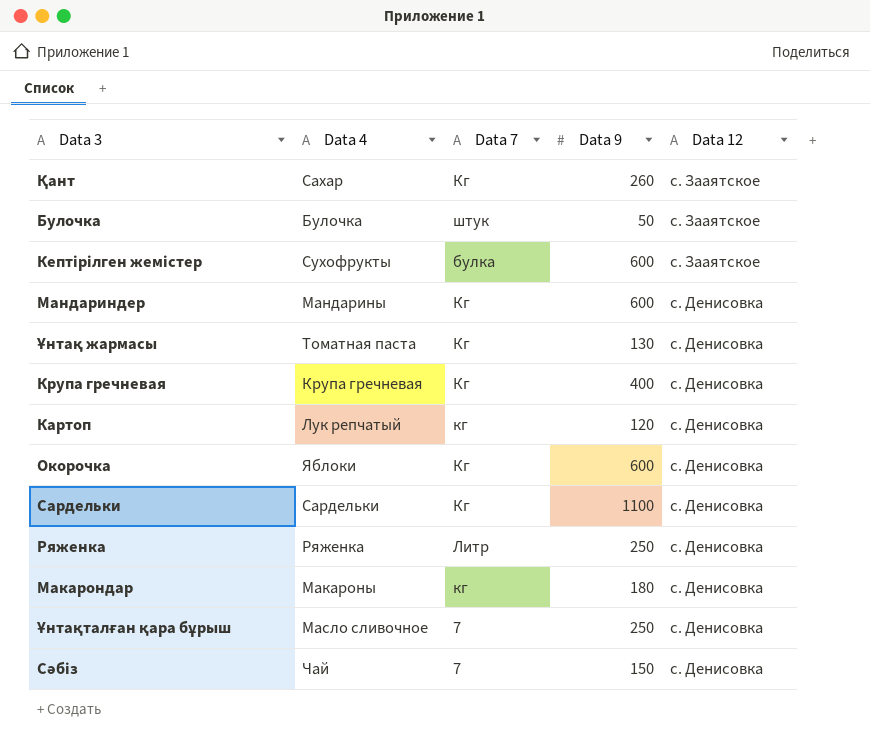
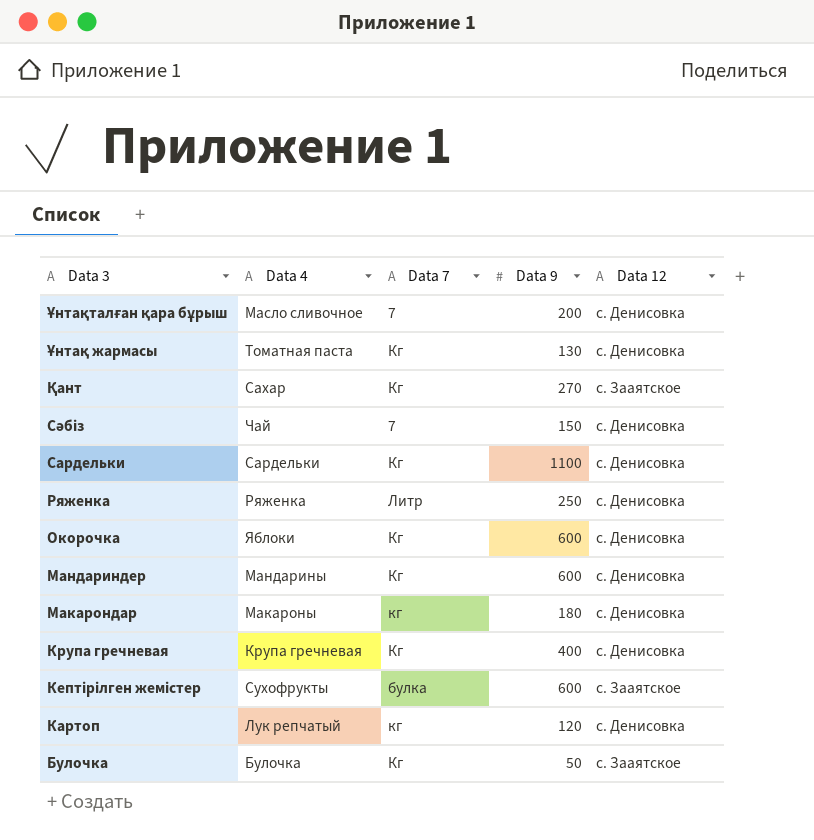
row order: Data 12 descending -> Data 3 descending
Ұнтақталған қара бұрыш | Data 9: 250 -> 200
Қант | Data 9: 260 -> 270
Булочка | Data 7: штук -> Кг

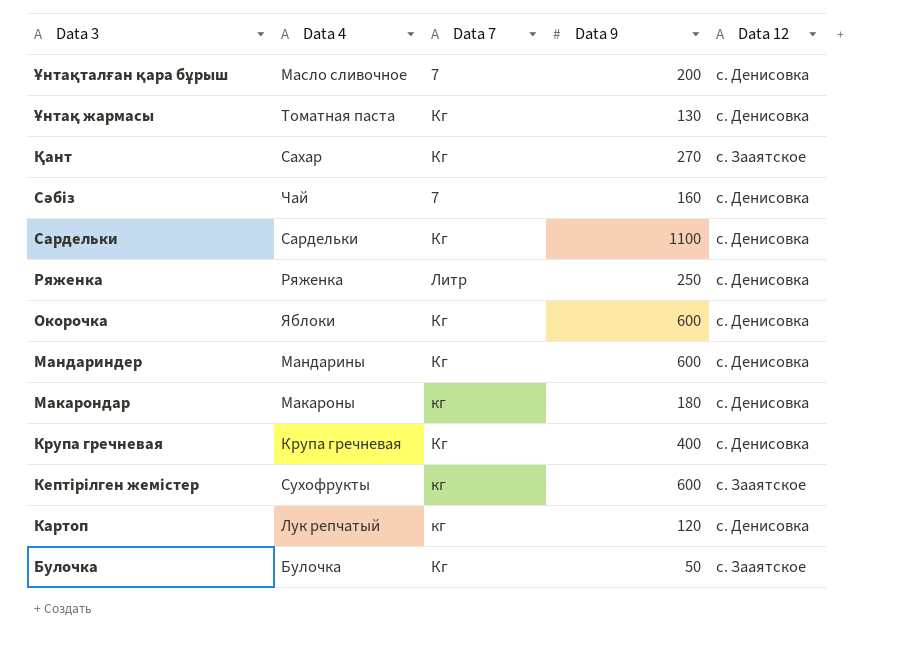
Сәбіз | Data 9: 150 -> 160
Кептірілген жемістер | Data 7: булка -> кг

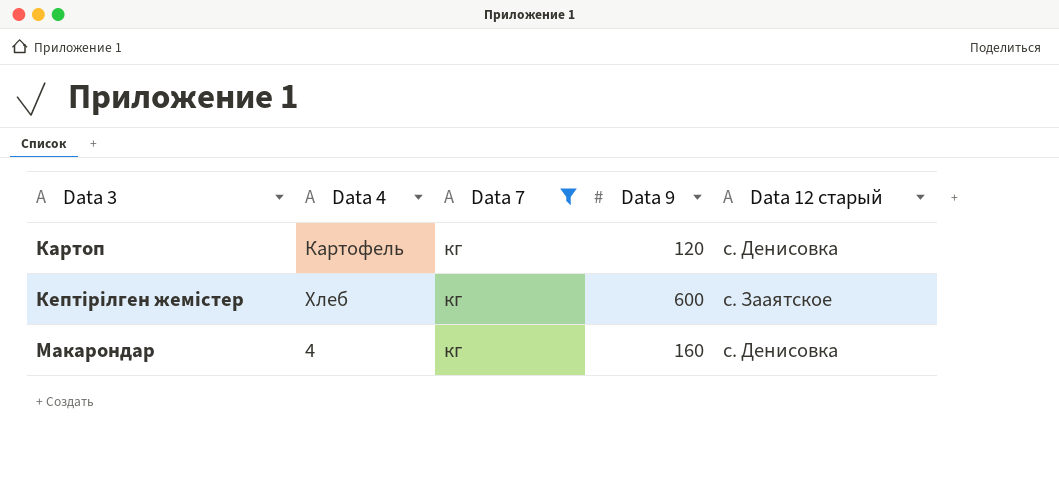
filter: none -> Data 7 = кг
row order: Data 3 descending -> Data 3 ascending
column name: Data 12 -> Data 12 старый
Картоп | Data 4: Лук репчатый -> Картофель
Кептірілген жемістер | Data 4: Сухофрукты -> Хлеб
Макарондар | Data 4: Макароны -> 4
Макарондар | Data 9: 180 -> 160

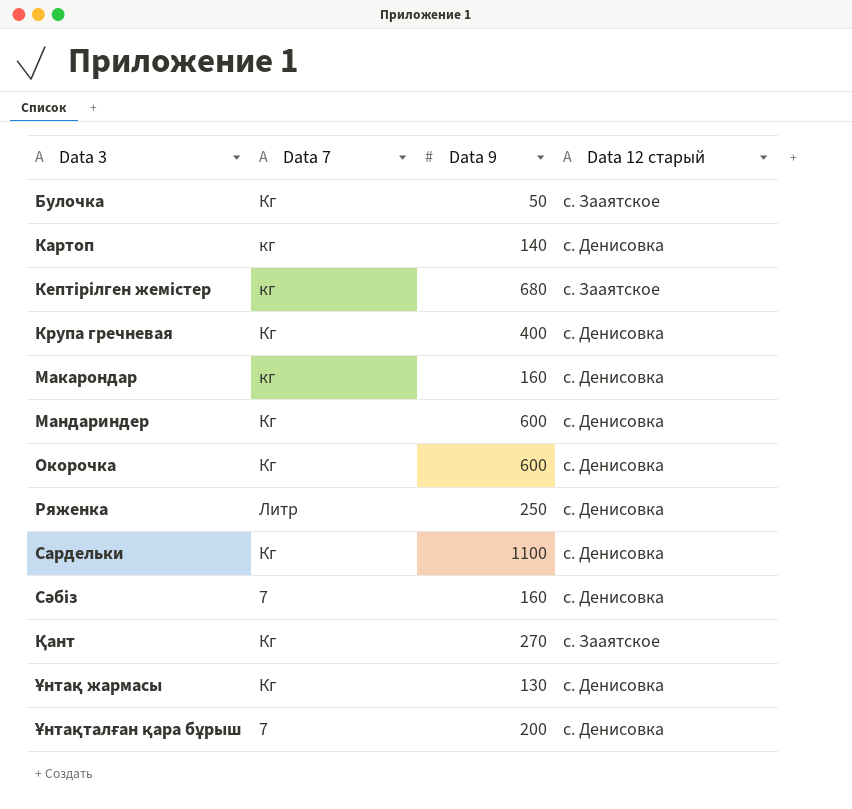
filter: Data 7 = кг -> none
column Data 4 | position: 2 -> none
Картоп | Data 9: 120 -> 140
Кептірілген жемістер | Data 9: 600 -> 680

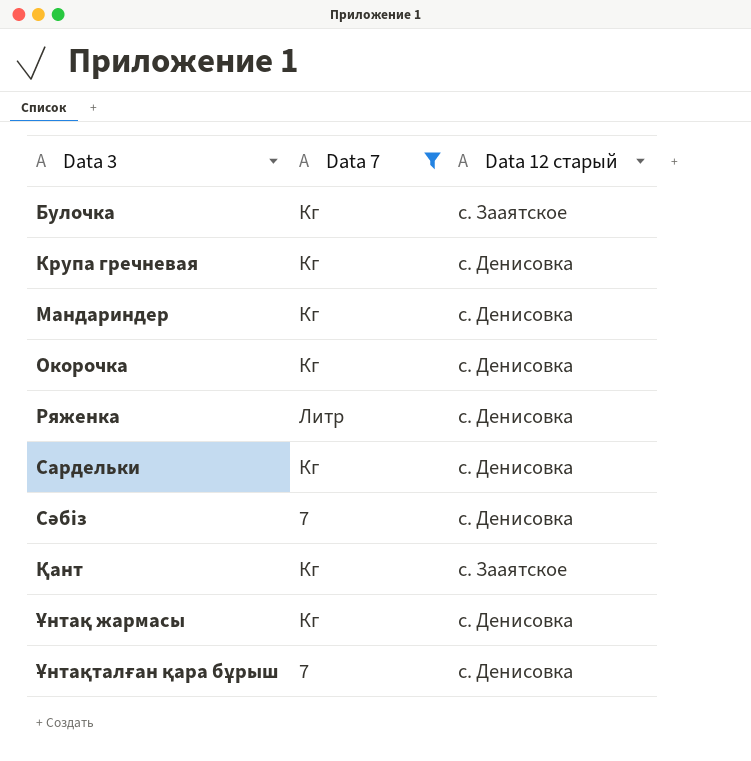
filter: none -> Data 7 != кг
column Data 9 | position: 3 -> none

